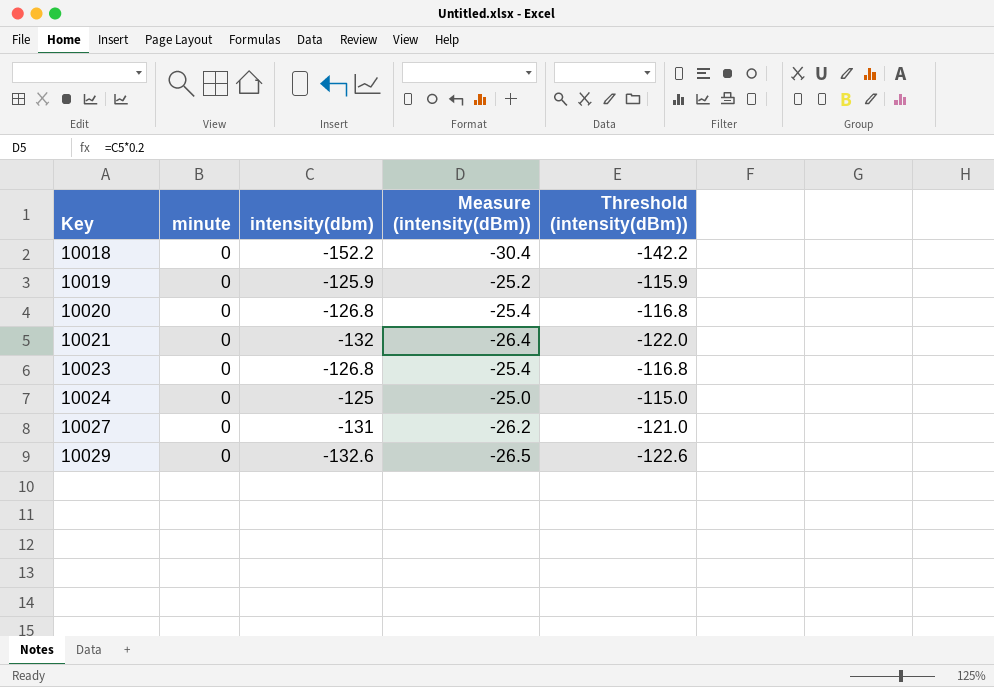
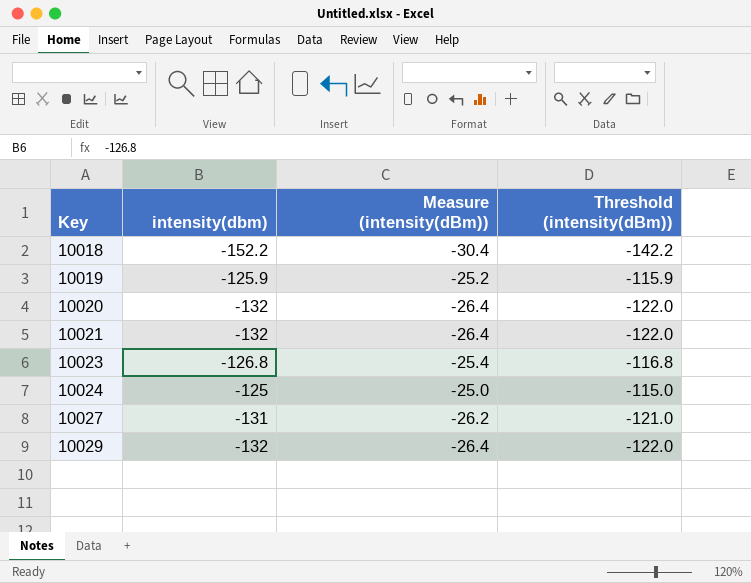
column minute | position: 2 -> none
10020 | intensity(dbm): -126.8 -> -132
10020 | Measure (intensity(dBm)): -25.4 -> -26.4
10020 | Threshold (intensity(dBm)): -116.8 -> -122.0
10029 | intensity(dbm): -132.6 -> -132
10029 | Measure (intensity(dBm)): -26.5 -> -26.4
10029 | Threshold (intensity(dBm)): -122.6 -> -122.0

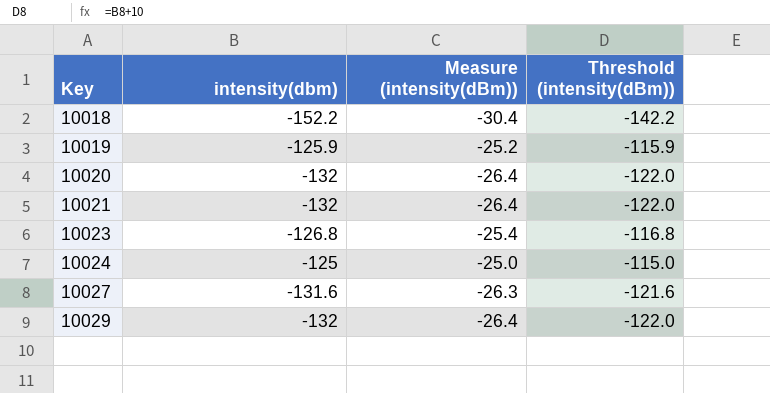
10027 | intensity(dbm): -131 -> -131.6
10027 | Measure (intensity(dBm)): -26.2 -> -26.3
10027 | Threshold (intensity(dBm)): -121.0 -> -121.6

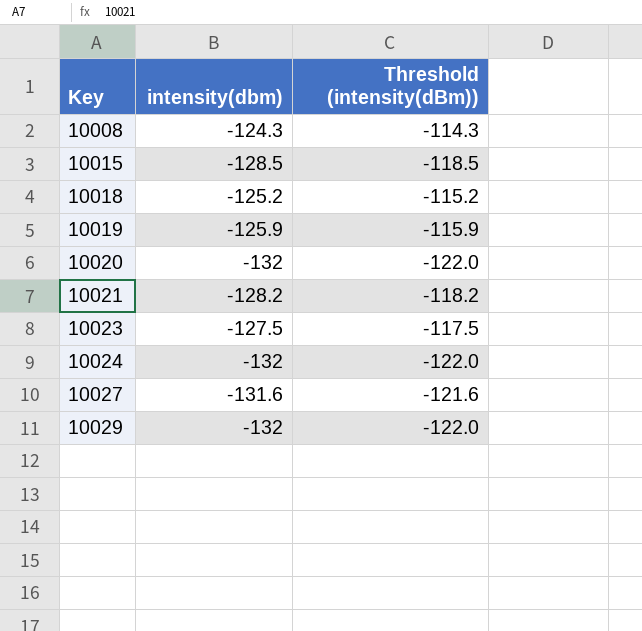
column Measure (intensity(dBm)) | formula: [intensity(dbm)] * 0.2 -> none
row 10008: none -> -124.3 | -114.3
row 10015: none -> -128.5 | -118.5
10018 | intensity(dbm): -152.2 -> -125.2
10018 | Threshold (intensity(dBm)): -142.2 -> -115.2
10021 | intensity(dbm): -132 -> -128.2
10021 | Threshold (intensity(dBm)): -122.0 -> -118.2
10023 | intensity(dbm): -126.8 -> -127.5
10023 | Threshold (intensity(dBm)): -116.8 -> -117.5
10024 | intensity(dbm): -125 -> -132
10024 | Threshold (intensity(dBm)): -115.0 -> -122.0

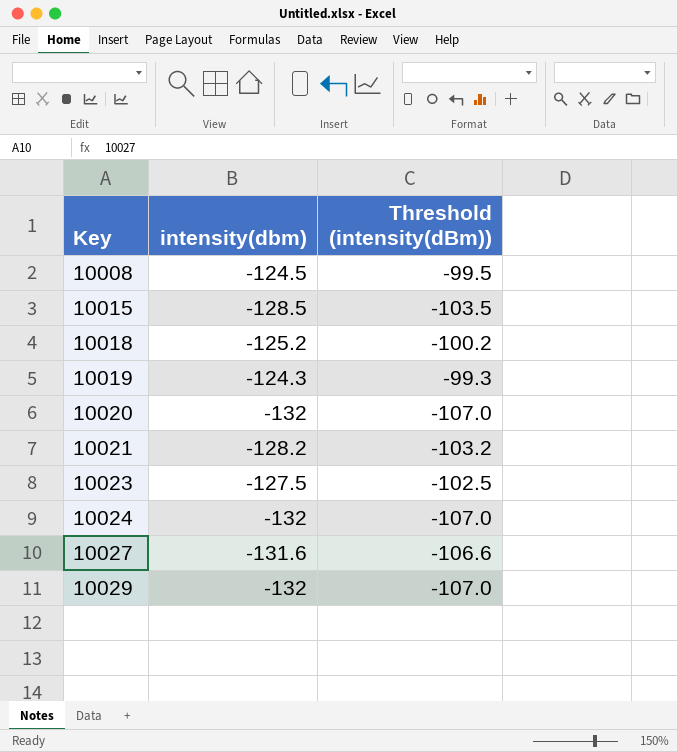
column Threshold (intensity(dBm)) | formula: [intensity(dbm)] + 10 -> [intensity(dbm)] + 25
10008 | intensity(dbm): -124.3 -> -124.5
10019 | intensity(dbm): -125.9 -> -124.3

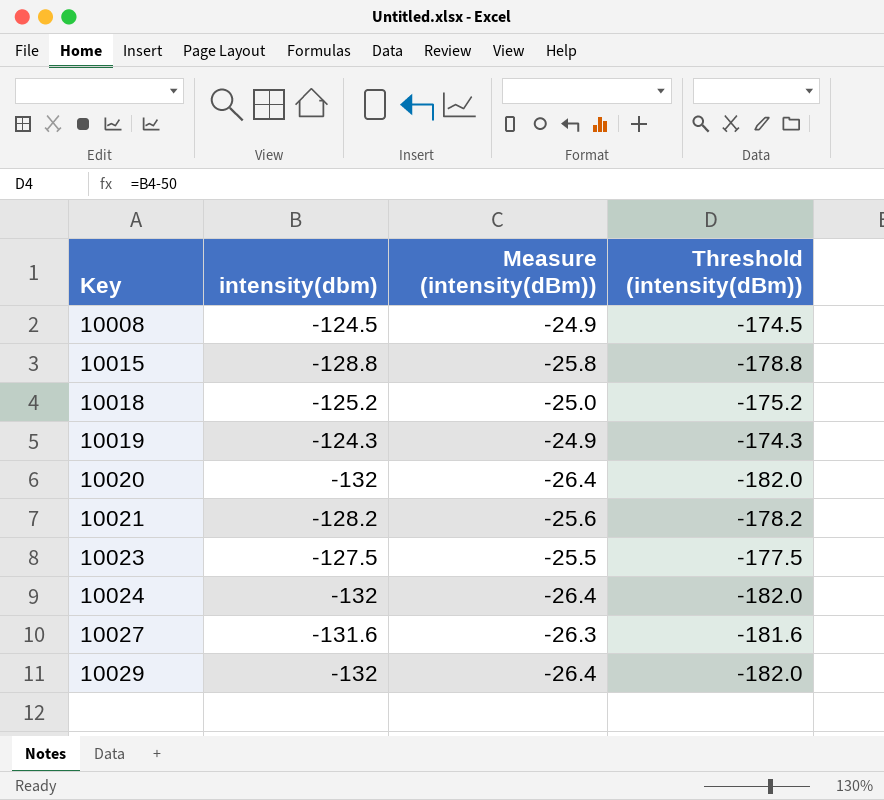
column Measure (intensity(dBm)) | formula: none -> [intensity(dbm)] * 0.2
column Threshold (intensity(dBm)) | formula: [intensity(dbm)] + 25 -> [intensity(dbm)] - 50
10015 | intensity(dbm): -128.5 -> -128.8

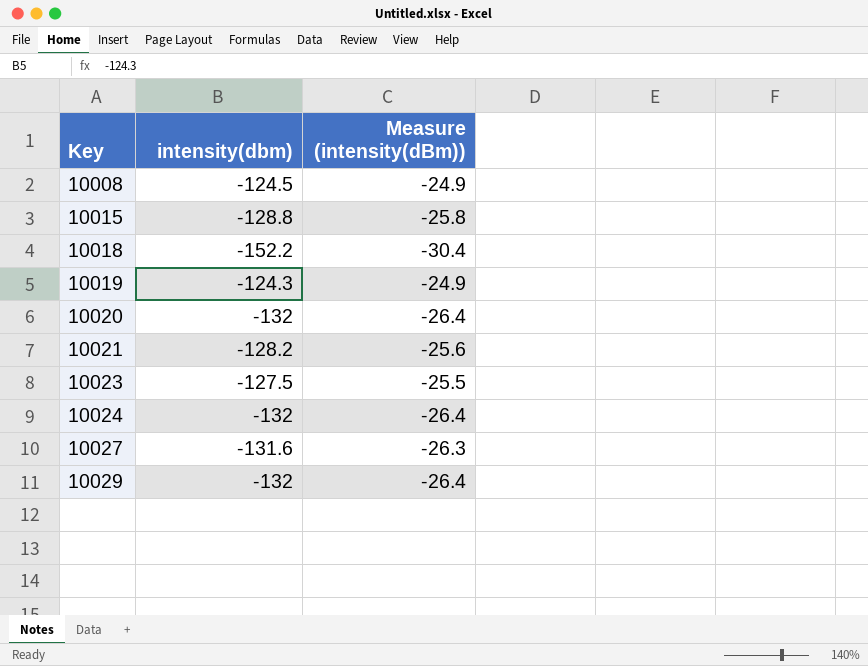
column Threshold (intensity(dBm)) | formula: [intensity(dbm)] - 50 -> none
10018 | intensity(dbm): -125.2 -> -152.2
10018 | Measure (intensity(dBm)): -25.0 -> -30.4

